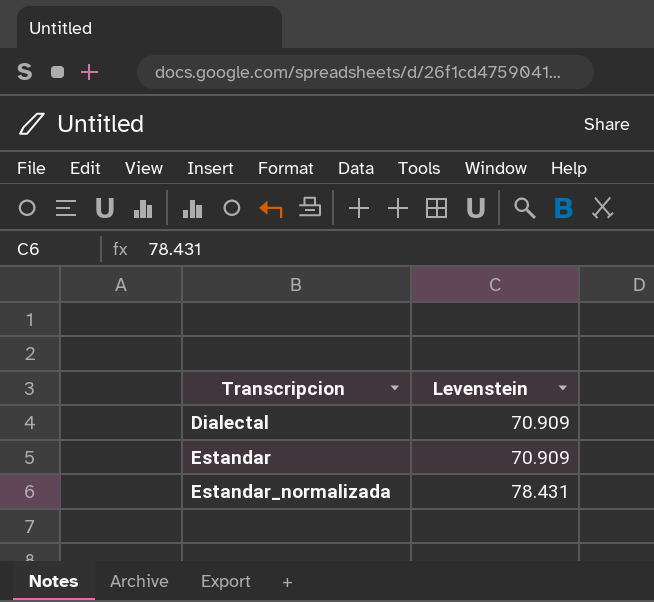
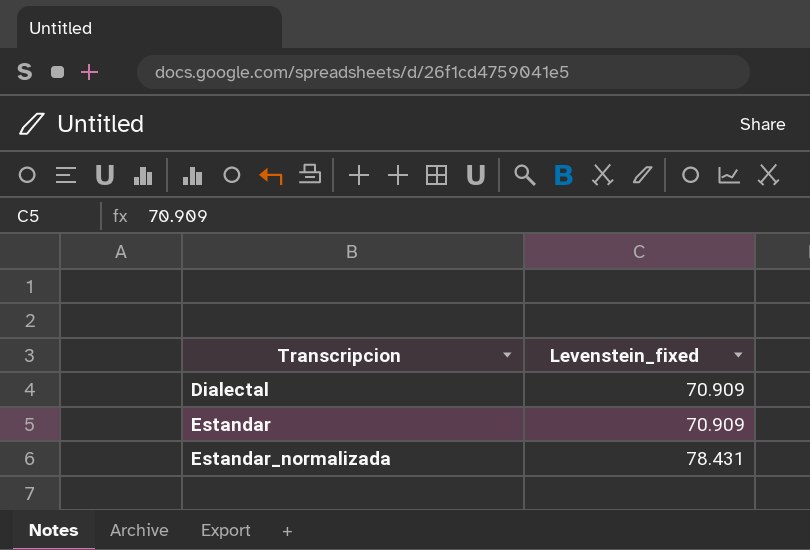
column name: Levenstein -> Levenstein_fixed

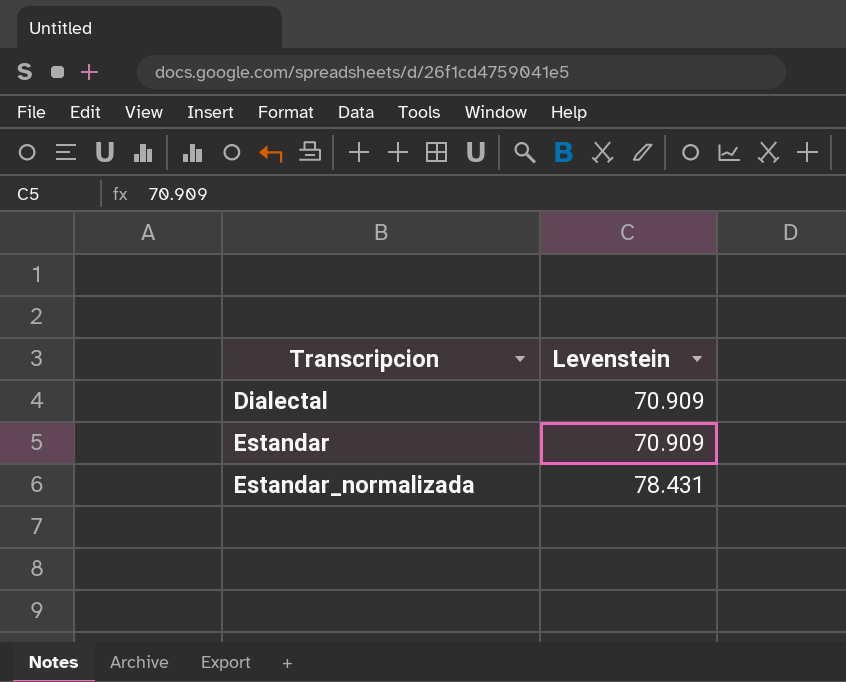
column name: Levenstein_fixed -> Levenstein

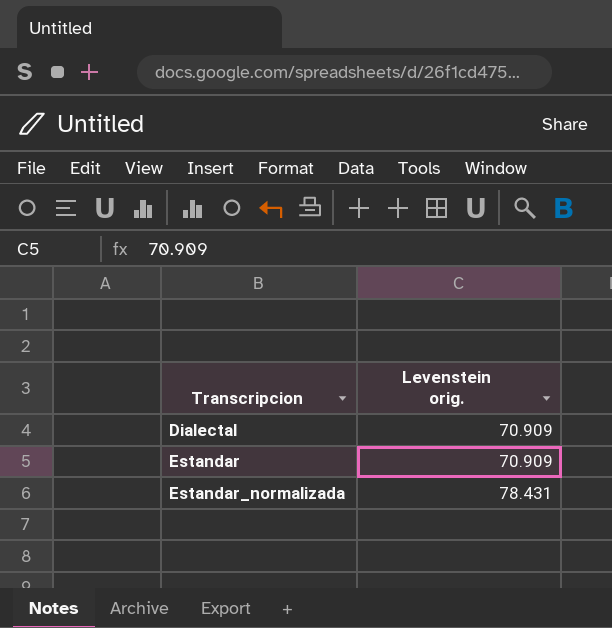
column name: Levenstein -> Levenstein orig.

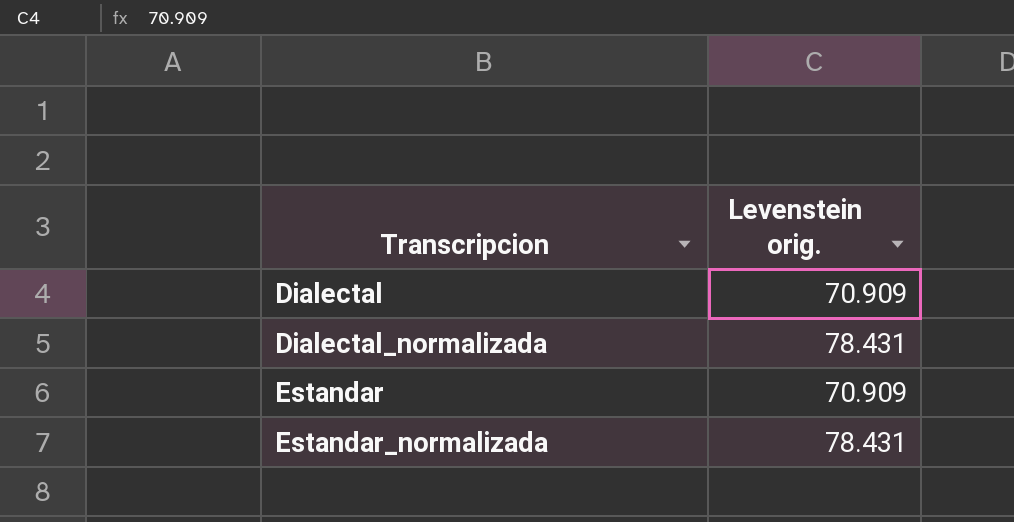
row Dialectal_normalizada: none -> 78.431

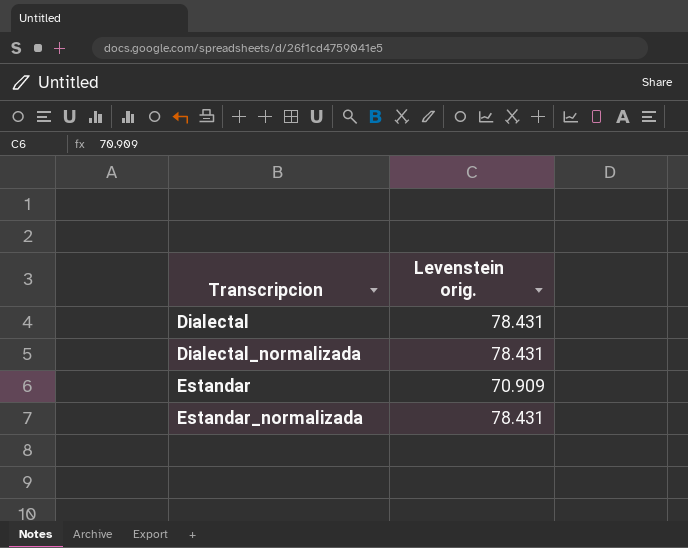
Dialectal | Levenstein orig.: 70.909 -> 78.431

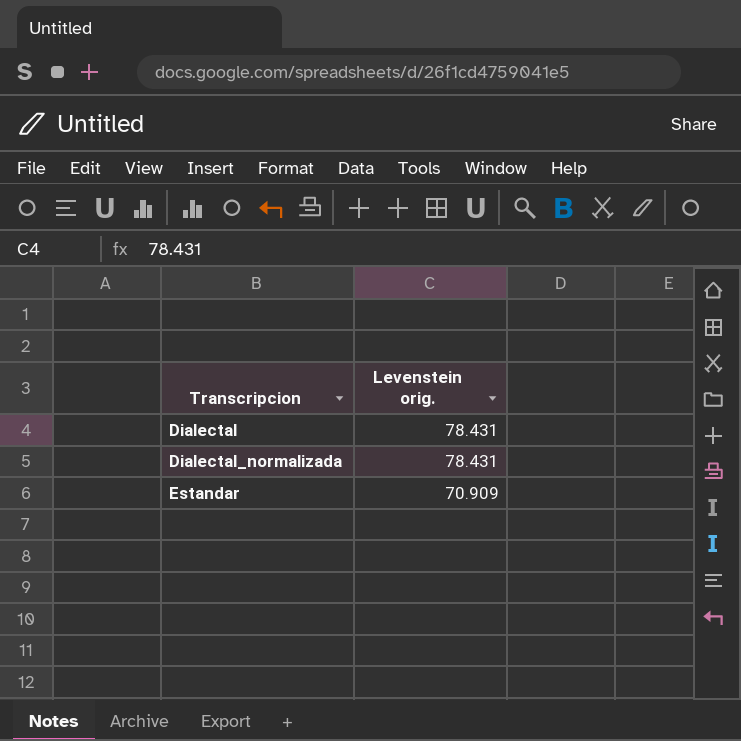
row Estandar_normalizada: 78.431 -> none

